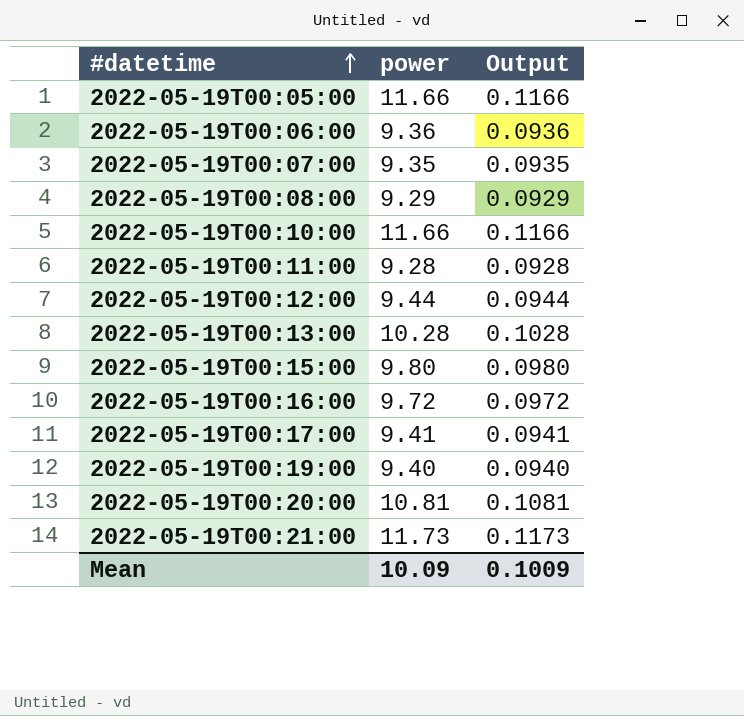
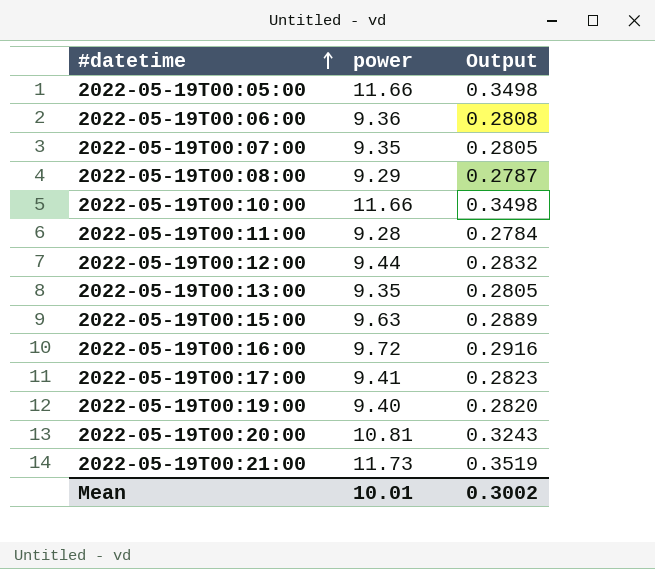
column Output | formula: [power] * 0.01 -> [power] * 0.03
2022-05-19T00:13:00 | power: 10.28 -> 9.35
2022-05-19T00:15:00 | power: 9.80 -> 9.63
Mean | power: 10.09 -> 10.01
Mean | Output: 0.1009 -> 0.3002

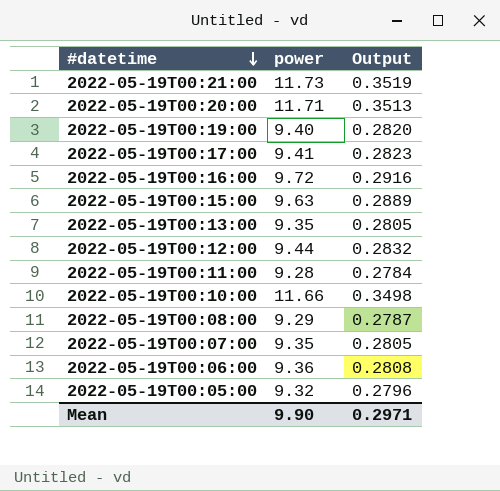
row order: #datetime ascending -> #datetime descending
2022-05-19T00:20:00 | power: 10.81 -> 11.71
2022-05-19T00:20:00 | Output: 0.3243 -> 0.3513
2022-05-19T00:05:00 | power: 11.66 -> 9.32
2022-05-19T00:05:00 | Output: 0.3498 -> 0.2796
Mean | power: 10.01 -> 9.90
Mean | Output: 0.3002 -> 0.2971

